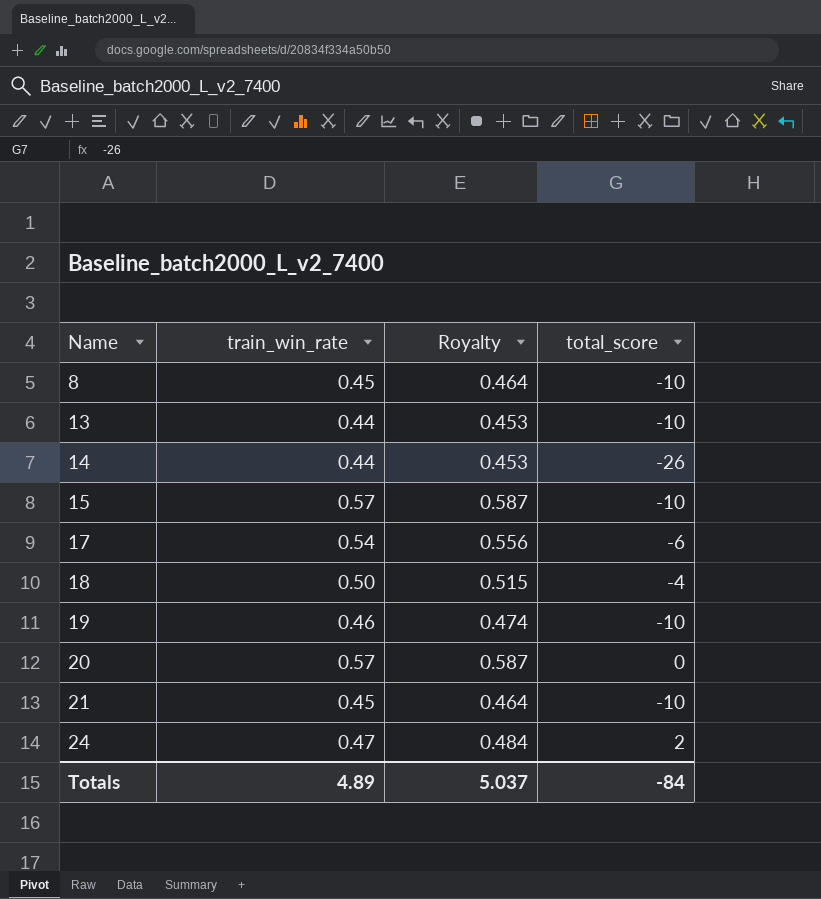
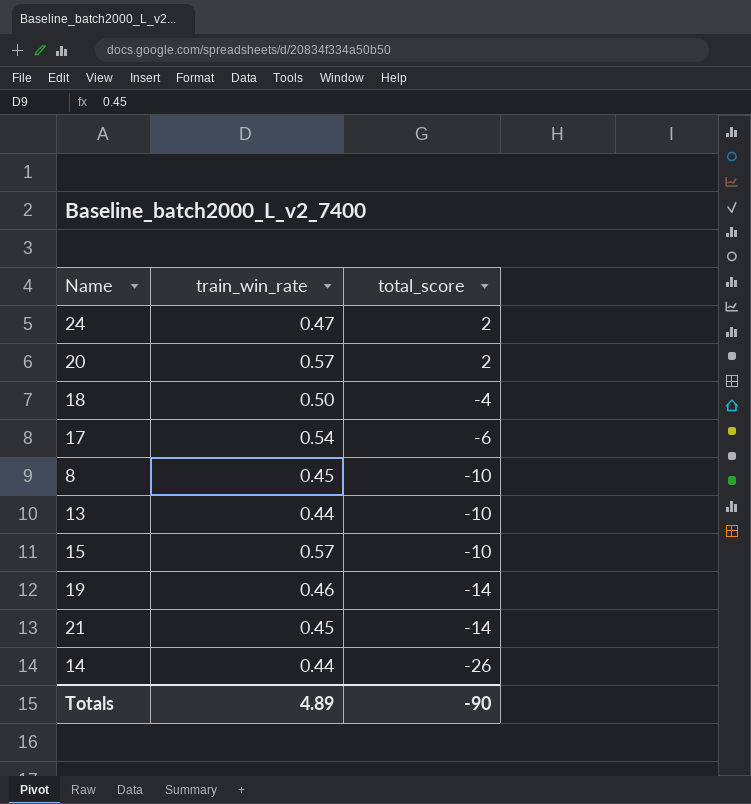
row order: Name ascending -> total_score descending
column Royalty | formula: [train_win_rate] * 1.03 -> none
20 | total_score: 0 -> 2
19 | total_score: -10 -> -14
21 | total_score: -10 -> -14
Totals | total_score: -84 -> -90

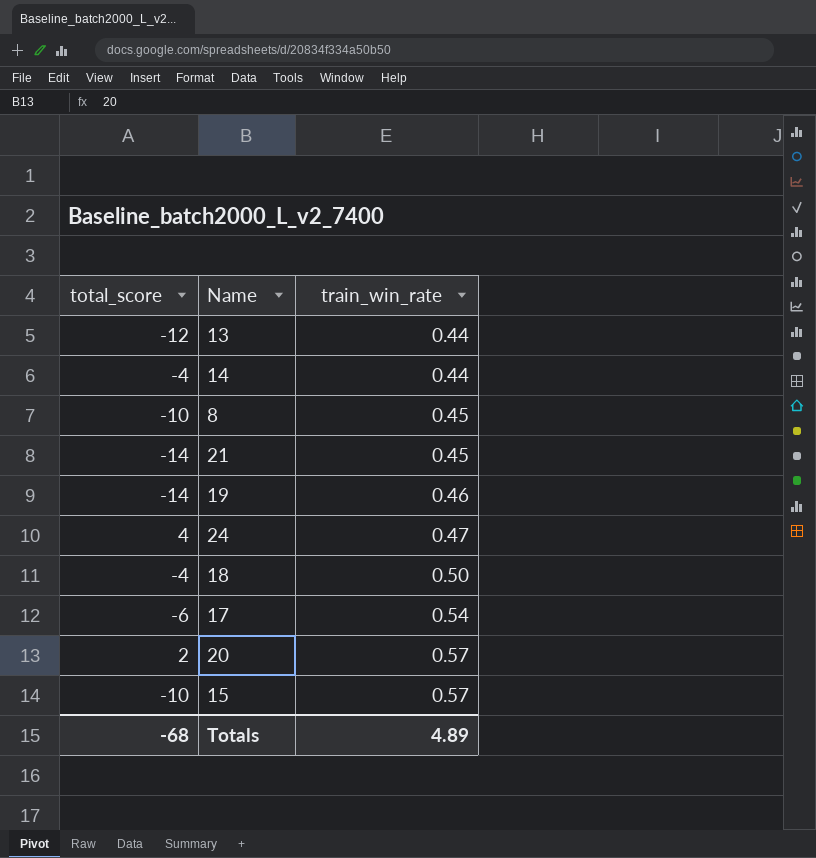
row order: total_score descending -> train_win_rate ascending
column total_score | position: 3 -> 1
13 | total_score: -10 -> -12
14 | total_score: -26 -> -4
24 | total_score: 2 -> 4
Totals | total_score: -90 -> -68

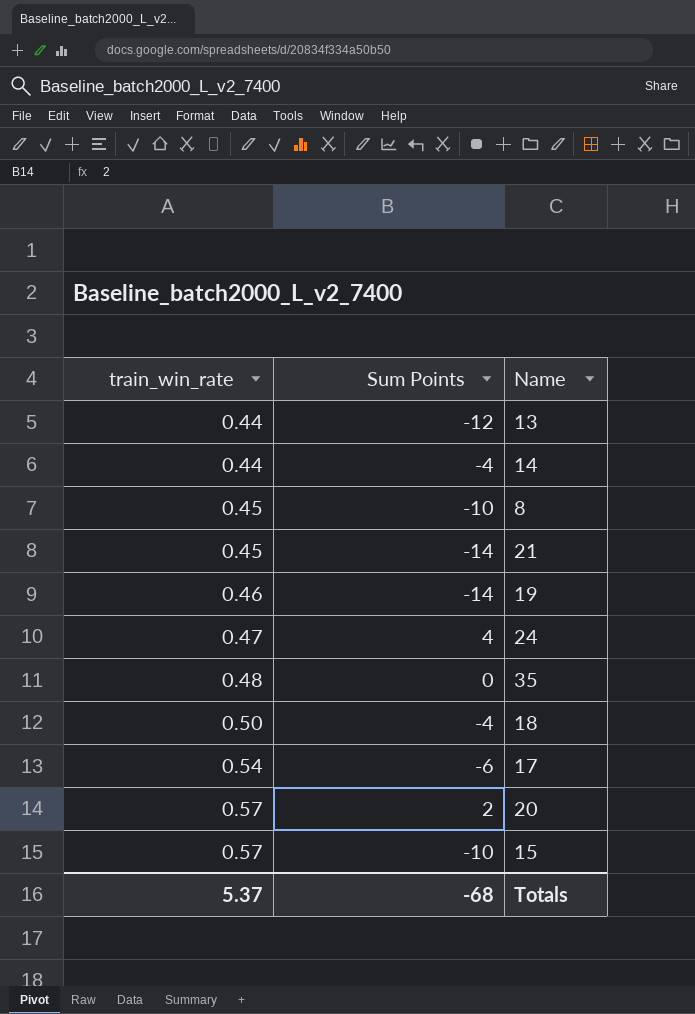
column train_win_rate | position: 3 -> 1
column name: total_score -> Sum Points
row 35: none -> 0.48 | 0
Totals | train_win_rate: 4.89 -> 5.37

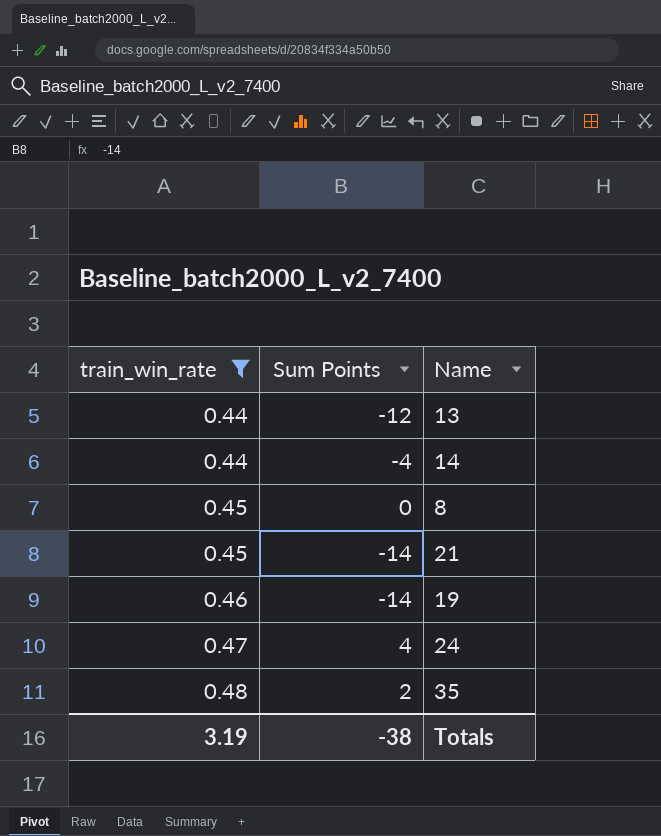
filter: none -> train_win_rate <= 0.48
8 | Sum Points: -10 -> 0
35 | Sum Points: 0 -> 2
Totals | train_win_rate: 5.37 -> 3.19
Totals | Sum Points: -68 -> -38

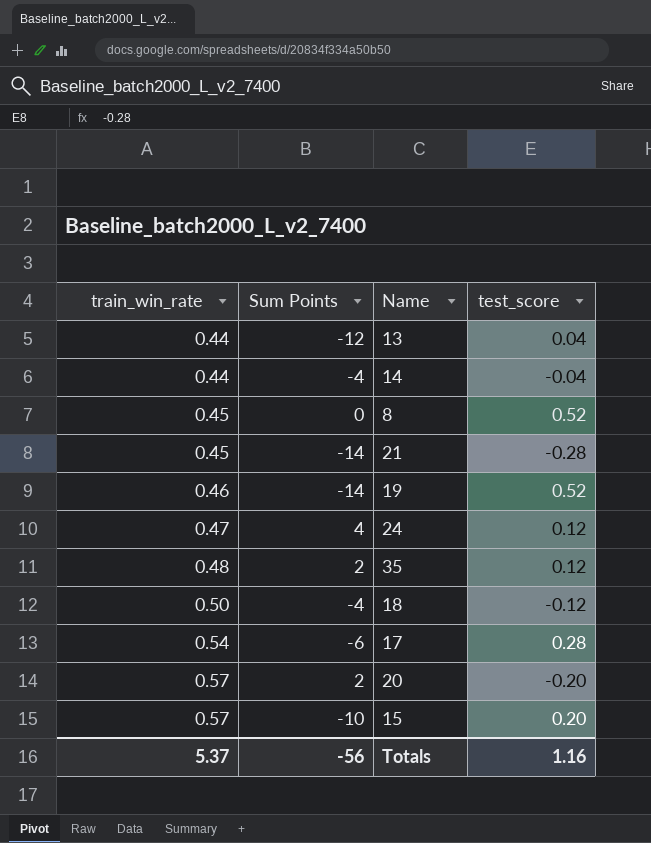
filter: train_win_rate <= 0.48 -> none
column test_score | position: none -> 4
Totals | train_win_rate: 3.19 -> 5.37
Totals | Sum Points: -38 -> -56

